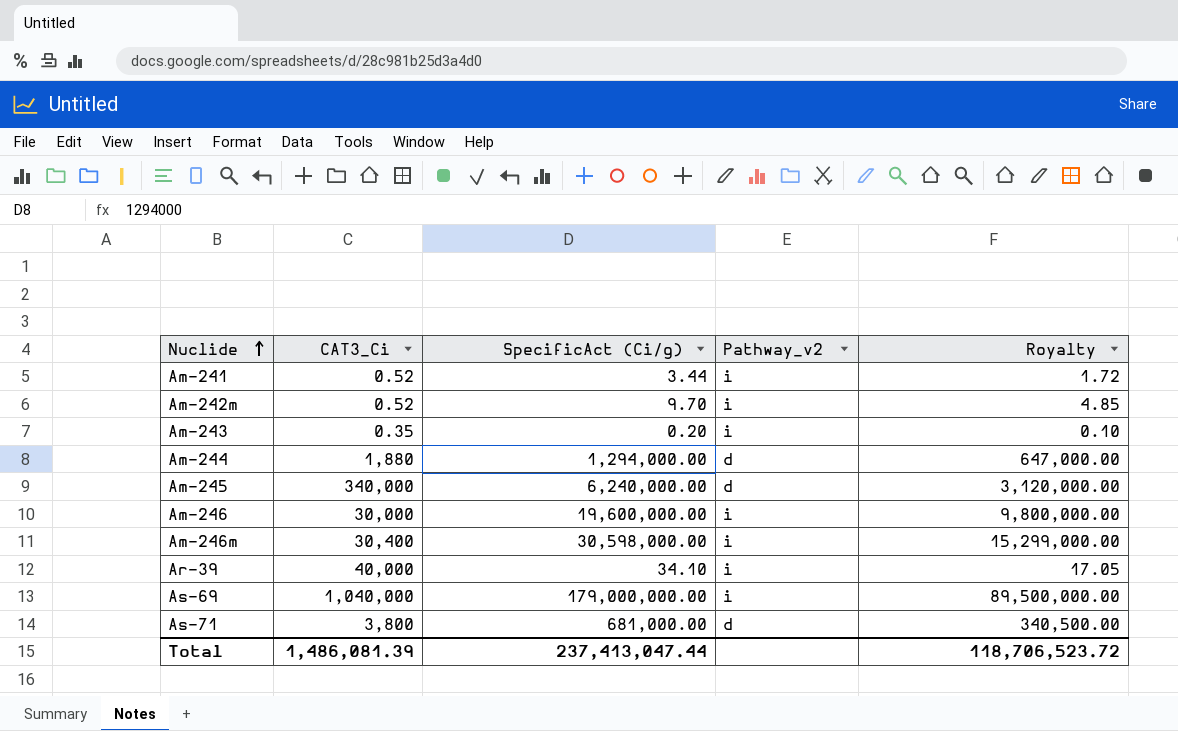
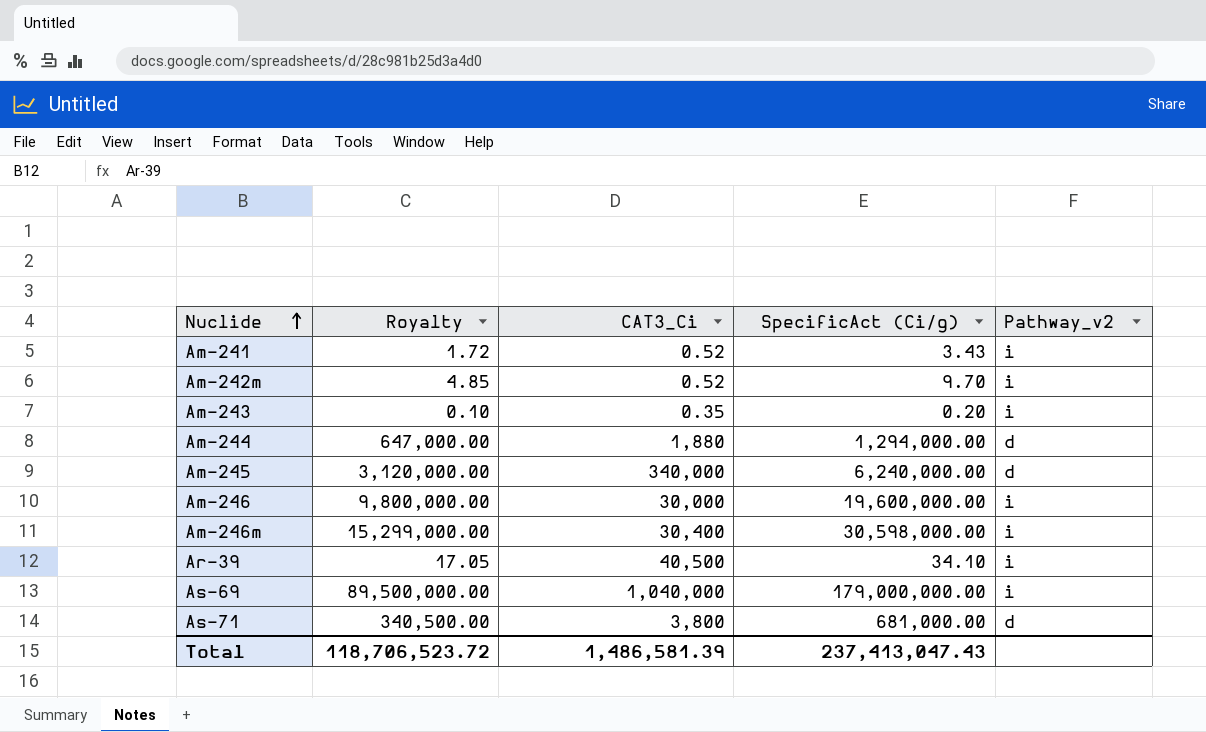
column Royalty | position: 5 -> 2
Am-241 | SpecificAct (Ci/g): 3.44 -> 3.43
Ar-39 | CAT3_Ci: 40,000 -> 40,500
Total | CAT3_Ci: 1,486,081.39 -> 1,486,581.39
Total | SpecificAct (Ci/g): 237,413,047.44 -> 237,413,047.43

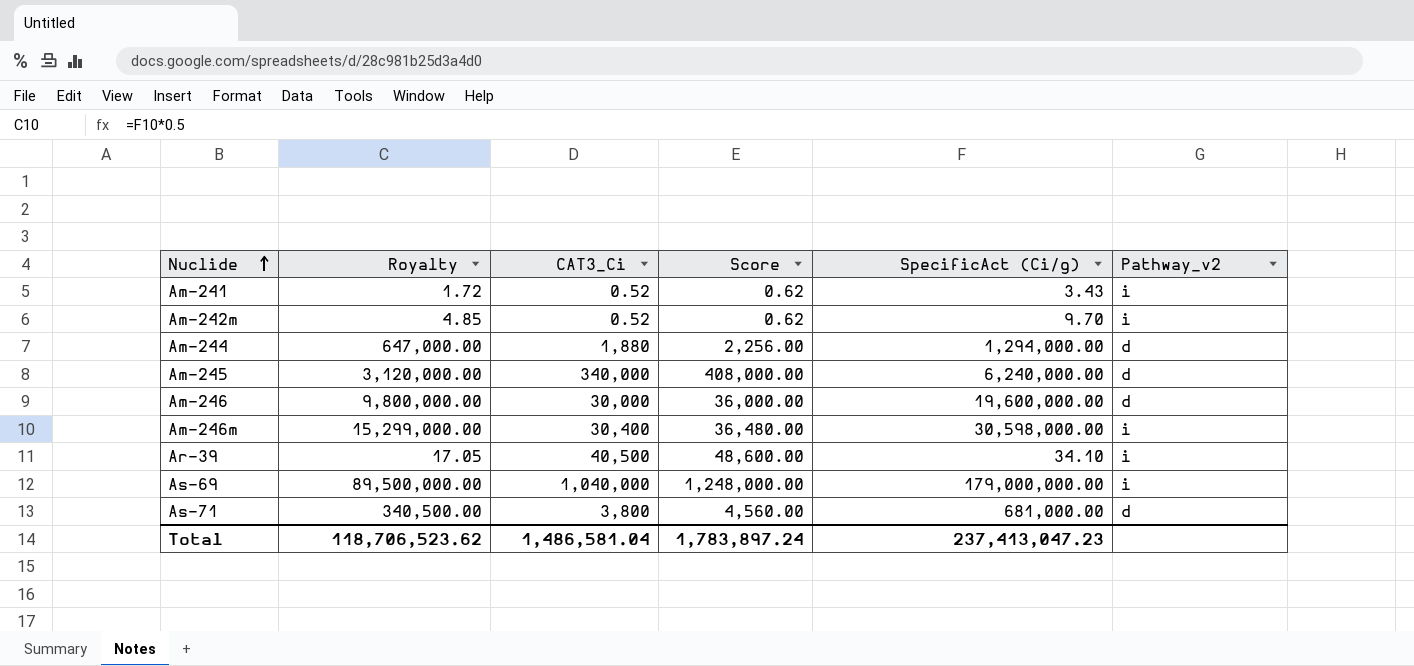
column Score | formula: none -> [CAT3_Ci] * 1.2
row Am-243: 0.10 | 0.35 | 0.20 | i -> none
Am-246 | Pathway_v2: i -> d
Total | Royalty: 118,706,523.72 -> 118,706,523.62
Total | CAT3_Ci: 1,486,581.39 -> 1,486,581.04
Total | SpecificAct (Ci/g): 237,413,047.43 -> 237,413,047.23

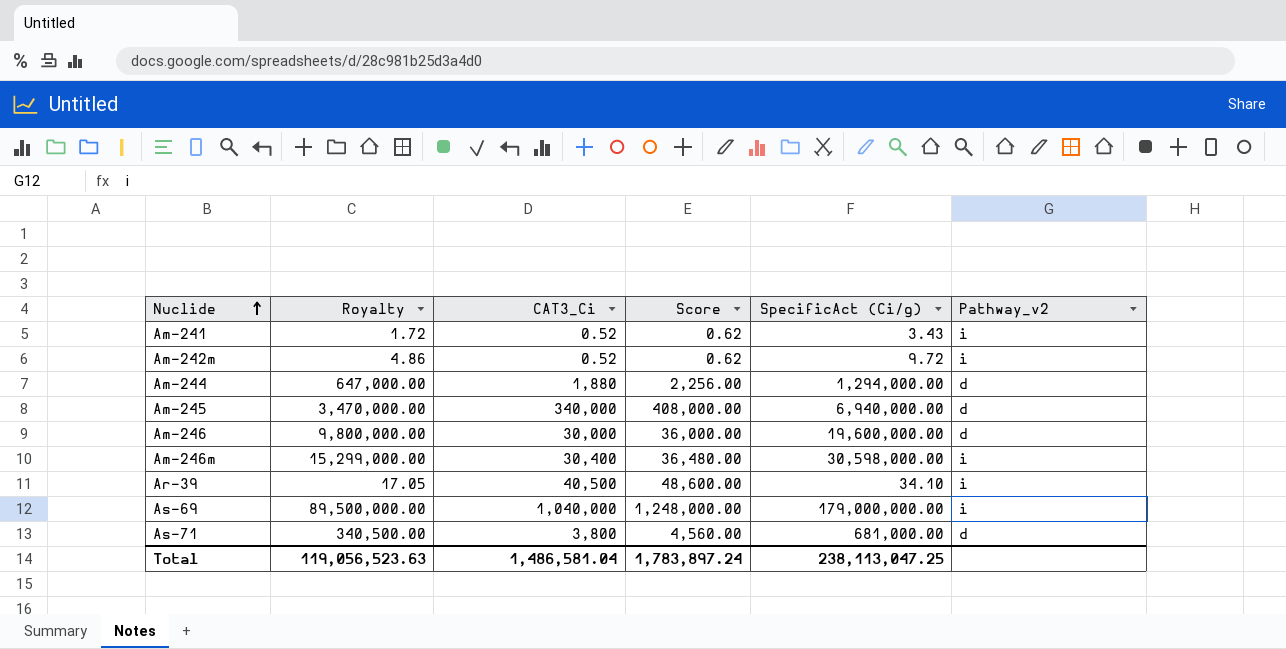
Am-242m | Royalty: 4.85 -> 4.86
Am-242m | SpecificAct (Ci/g): 9.70 -> 9.72
Am-245 | Royalty: 3,120,000.00 -> 3,470,000.00
Am-245 | SpecificAct (Ci/g): 6,240,000.00 -> 6,940,000.00
Total | Royalty: 118,706,523.62 -> 119,056,523.63
Total | SpecificAct (Ci/g): 237,413,047.23 -> 238,113,047.25

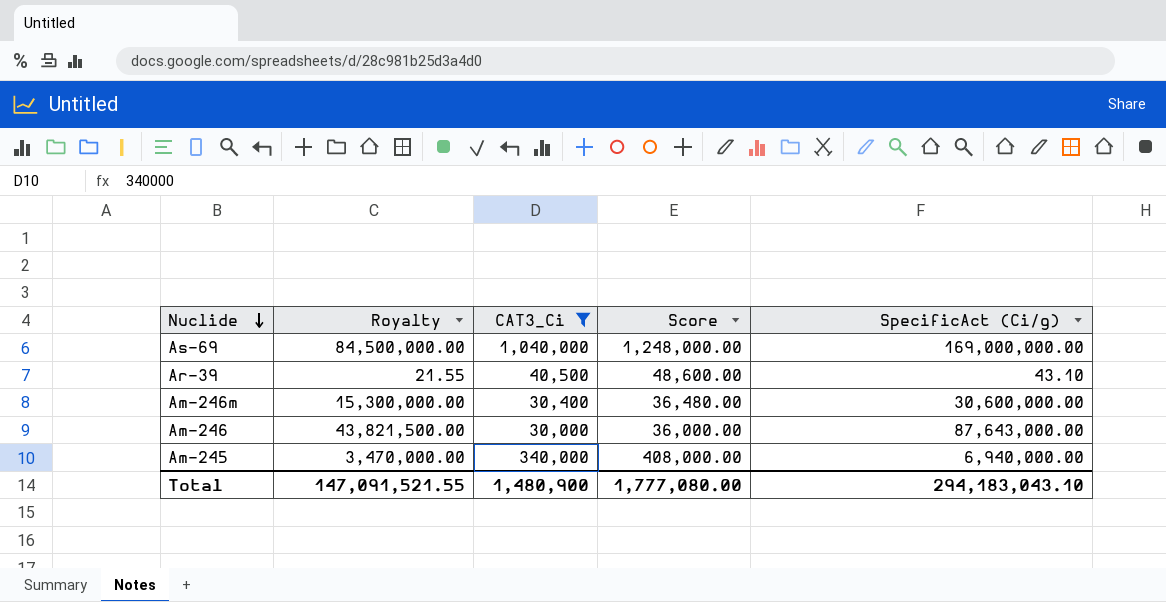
filter: none -> CAT3_Ci >= 30,000
row order: Nuclide ascending -> Nuclide descending
column Pathway_v2 | position: 6 -> none
As-69 | Royalty: 89,500,000.00 -> 84,500,000.00
As-69 | SpecificAct (Ci/g): 179,000,000.00 -> 169,000,000.00
Ar-39 | Royalty: 17.05 -> 21.55
Ar-39 | SpecificAct (Ci/g): 34.10 -> 43.10
Am-246m | Royalty: 15,299,000.00 -> 15,300,000.00
Am-246m | SpecificAct (Ci/g): 30,598,000.00 -> 30,600,000.00
Am-246 | Royalty: 9,800,000.00 -> 43,821,500.00
Am-246 | SpecificAct (Ci/g): 19,600,000.00 -> 87,643,000.00
Total | Royalty: 119,056,523.63 -> 147,091,521.55
Total | CAT3_Ci: 1,486,581.04 -> 1,480,900
Total | Score: 1,783,897.24 -> 1,777,080.00
Total | SpecificAct (Ci/g): 238,113,047.25 -> 294,183,043.10

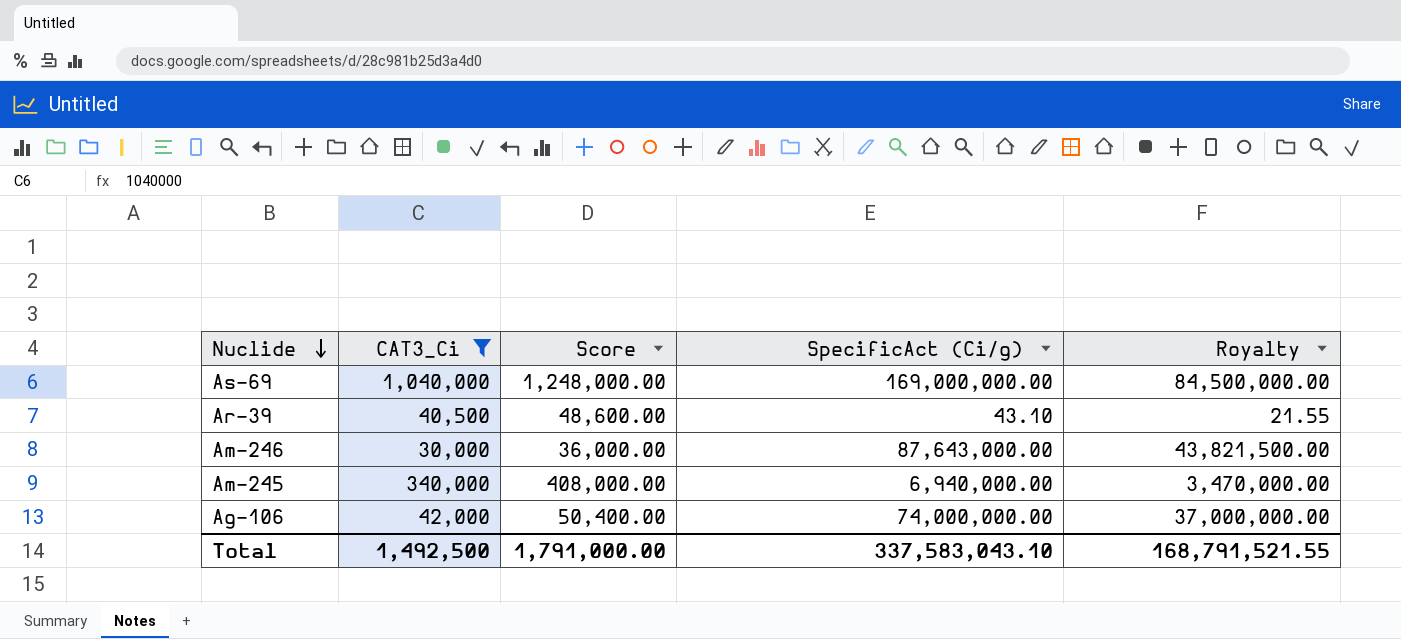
column Royalty | position: 2 -> 5
row Am-246m: 15,300,000.00 | 30,400 | 36,480.00 | 30,600,000.00 -> none
row Ag-106: none -> 42,000 | 50,400.00 | 74,000,000.00 | 37,000,000.00
Total | CAT3_Ci: 1,480,900 -> 1,492,500
Total | Score: 1,777,080.00 -> 1,791,000.00
Total | SpecificAct (Ci/g): 294,183,043.10 -> 337,583,043.10
Total | Royalty: 147,091,521.55 -> 168,791,521.55

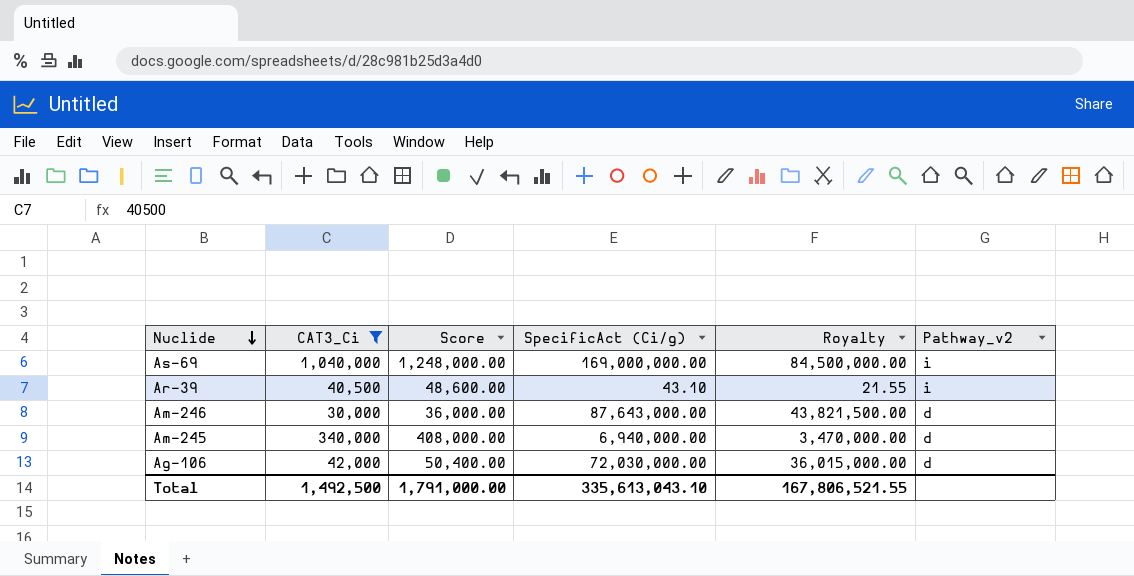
column Pathway_v2 | position: none -> 6
Ag-106 | SpecificAct (Ci/g): 74,000,000.00 -> 72,030,000.00
Ag-106 | Royalty: 37,000,000.00 -> 36,015,000.00
Total | SpecificAct (Ci/g): 337,583,043.10 -> 335,613,043.10
Total | Royalty: 168,791,521.55 -> 167,806,521.55

